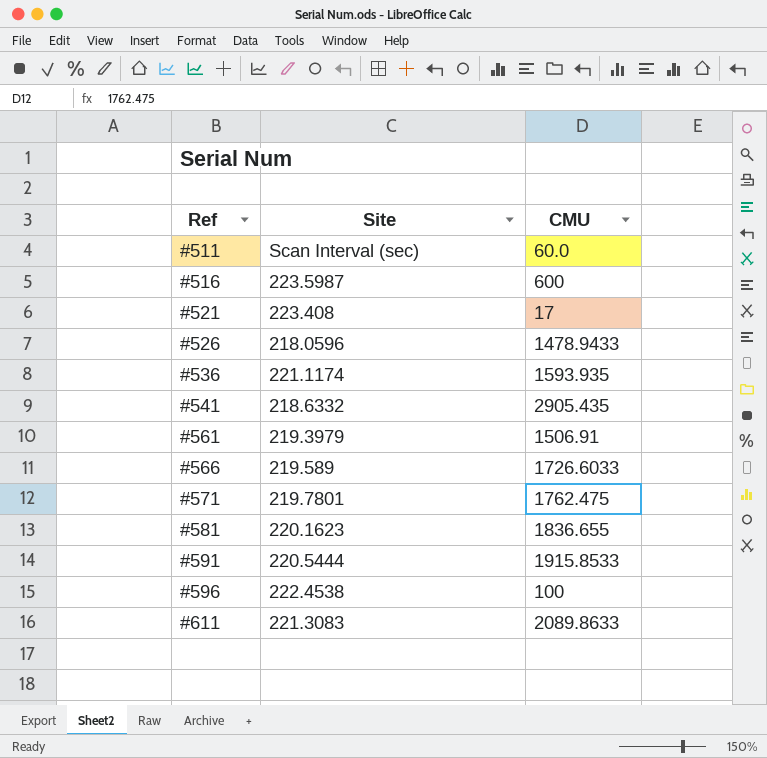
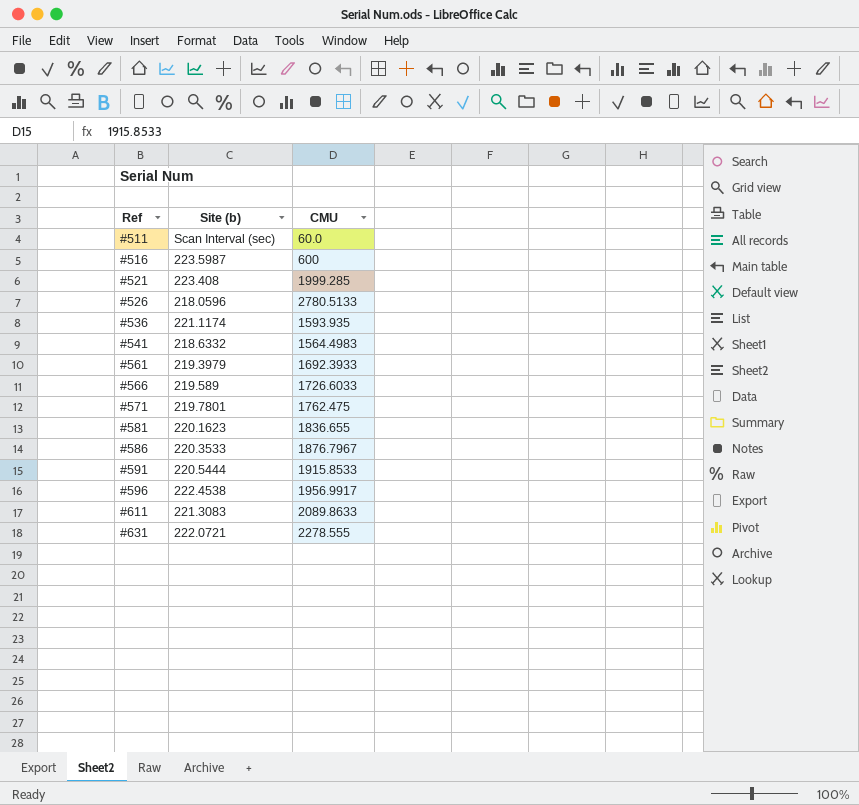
column name: Site -> Site (b)
#521 | CMU: 17 -> 1999.285
#526 | CMU: 1478.9433 -> 2780.5133
#541 | CMU: 2905.435 -> 1564.4983
#561 | CMU: 1506.91 -> 1692.3933
row #586: none -> 220.3533 | 1876.7967
#596 | CMU: 100 -> 1956.9917
row #631: none -> 222.0721 | 2278.555

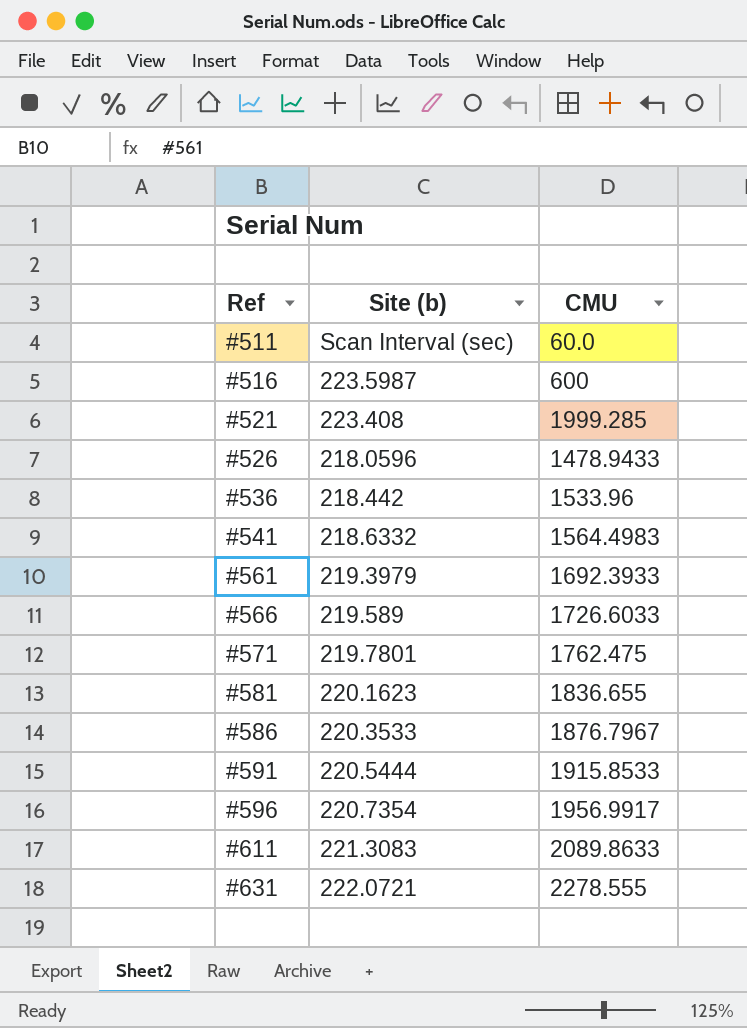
#526 | CMU: 2780.5133 -> 1478.9433
#536 | Site (b): 221.1174 -> 218.442
#536 | CMU: 1593.935 -> 1533.96
#596 | Site (b): 222.4538 -> 220.7354

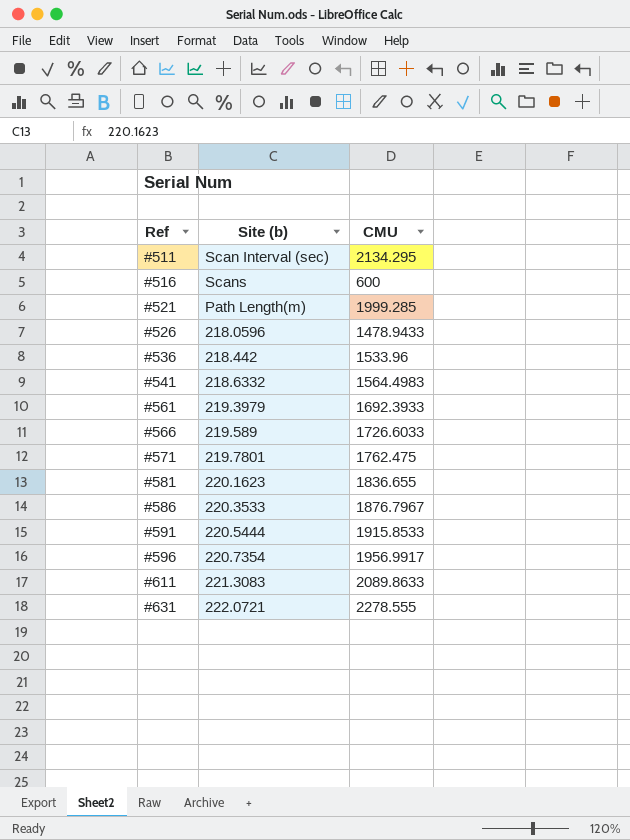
#511 | CMU: 60.0 -> 2134.295
#516 | Site (b): 223.5987 -> Scans
#521 | Site (b): 223.408 -> Path Length(m)

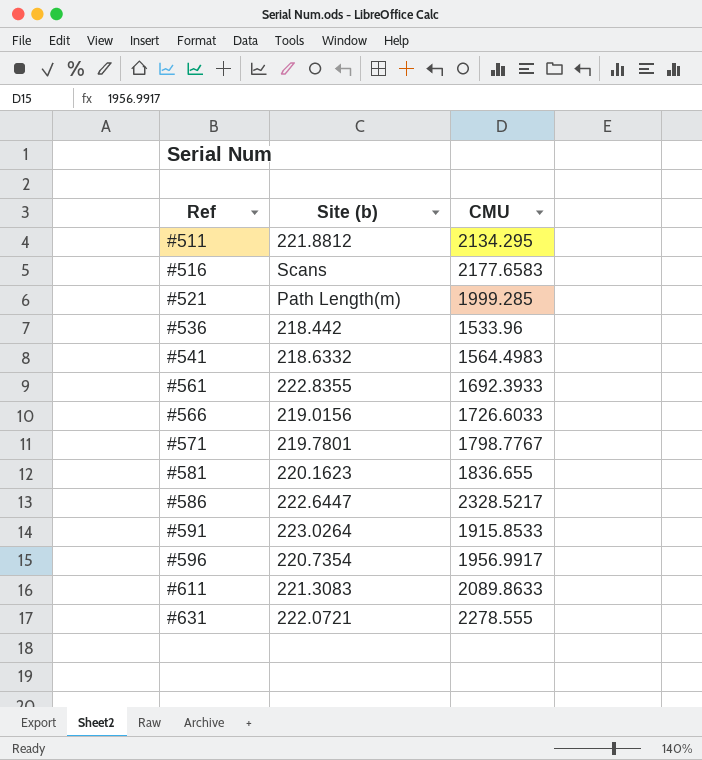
row #526: 218.0596 | 1478.9433 -> none
#511 | Site (b): Scan Interval (sec) -> 221.8812
#516 | CMU: 600 -> 2177.6583
#561 | Site (b): 219.3979 -> 222.8355
#566 | Site (b): 219.589 -> 219.0156
#571 | CMU: 1762.475 -> 1798.7767
#586 | Site (b): 220.3533 -> 222.6447
#586 | CMU: 1876.7967 -> 2328.5217
#591 | Site (b): 220.5444 -> 223.0264

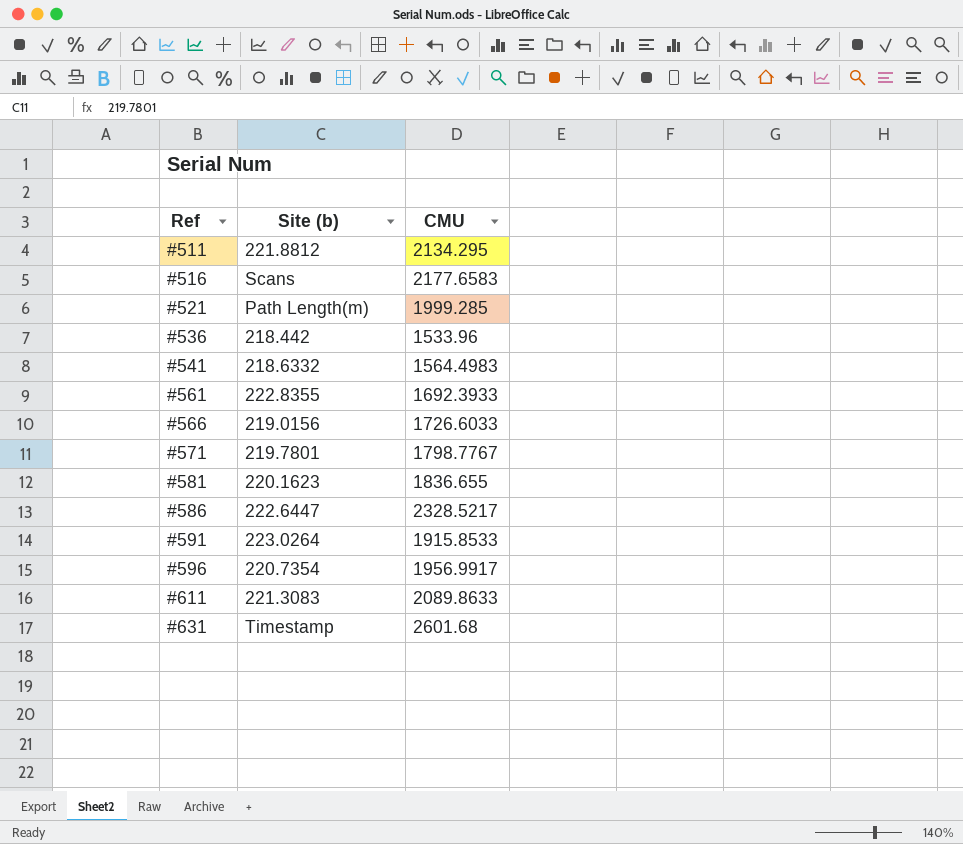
#631 | Site (b): 222.0721 -> Timestamp
#631 | CMU: 2278.555 -> 2601.68

